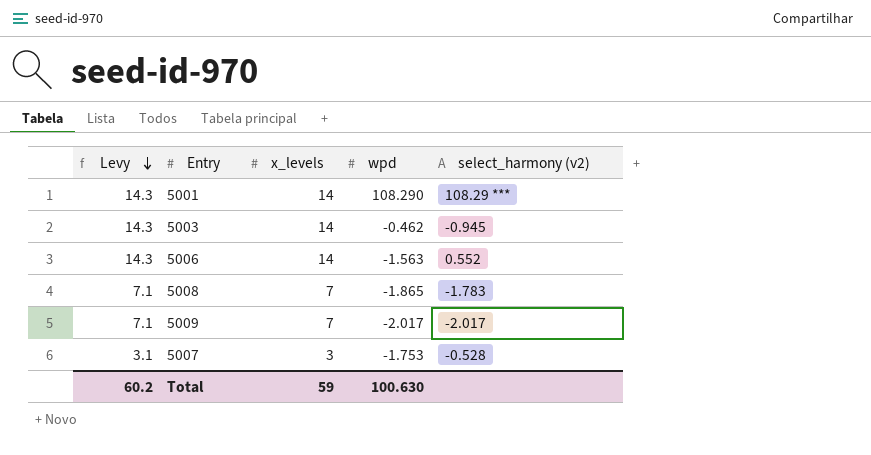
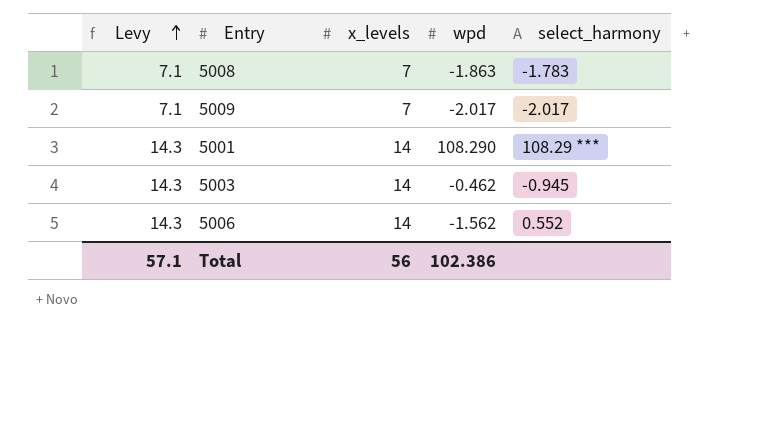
row order: Levy descending -> Levy ascending
column name: select_harmony (v2) -> select_harmony
row 5007: 3.1 | 3 | -1.753 | -0.528 -> none
5008 | wpd: -1.865 -> -1.863
5006 | wpd: -1.563 -> -1.562
Total | Levy: 60.2 -> 57.1
Total | x_levels: 59 -> 56
Total | wpd: 100.630 -> 102.386

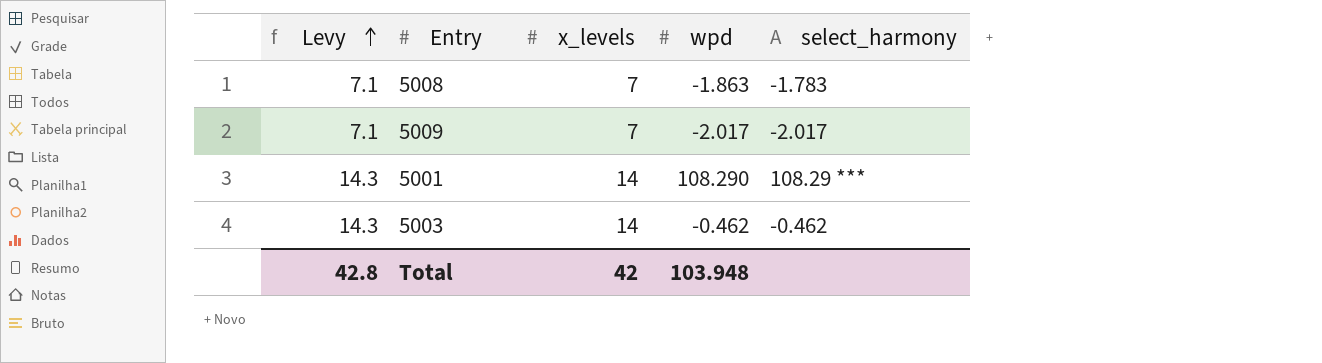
row 5006: 14.3 | 14 | -1.562 | 0.552 -> none
5003 | select_harmony: -0.945 -> -0.462
Total | Levy: 57.1 -> 42.8
Total | x_levels: 56 -> 42
Total | wpd: 102.386 -> 103.948

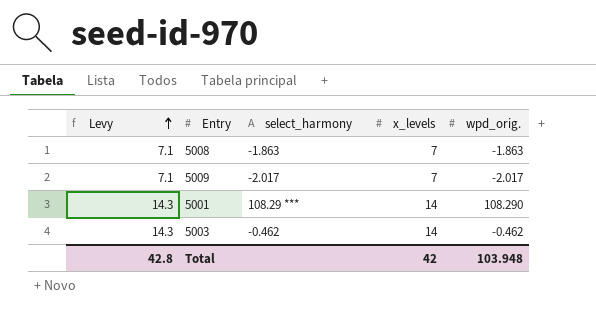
column select_harmony | position: 5 -> 3
column name: wpd -> wpd_orig.
5008 | select_harmony: -1.783 -> -1.863

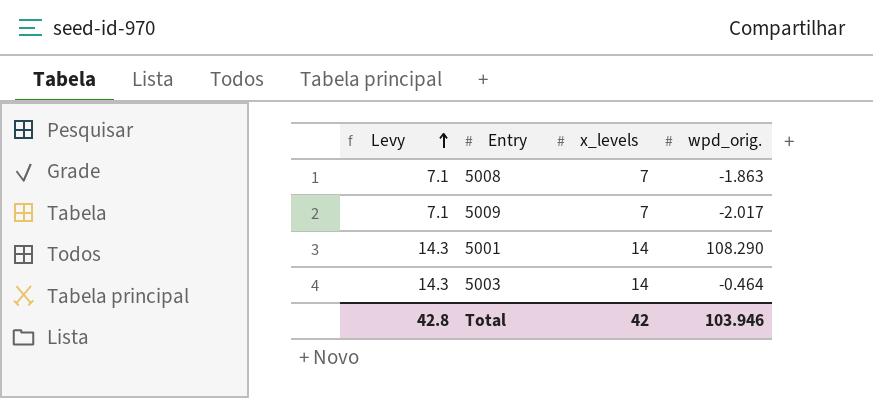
column select_harmony | position: 3 -> none
5003 | wpd_orig.: -0.462 -> -0.464
Total | wpd_orig.: 103.948 -> 103.946

